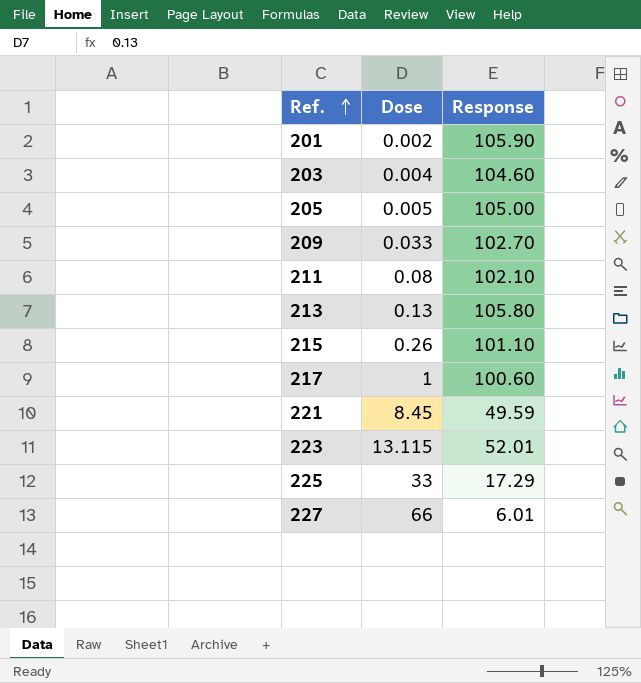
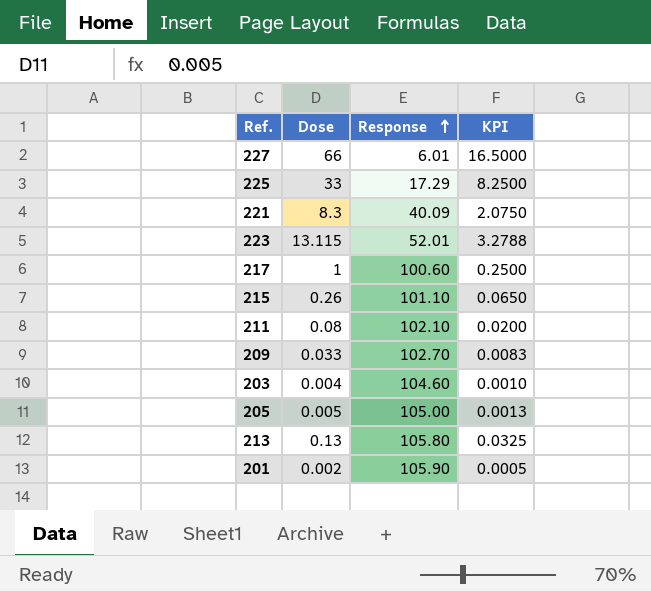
row order: Ref. ascending -> Response ascending
column KPI | formula: none -> [Dose] * 0.25
221 | Dose: 8.45 -> 8.3
221 | Response: 49.59 -> 40.09

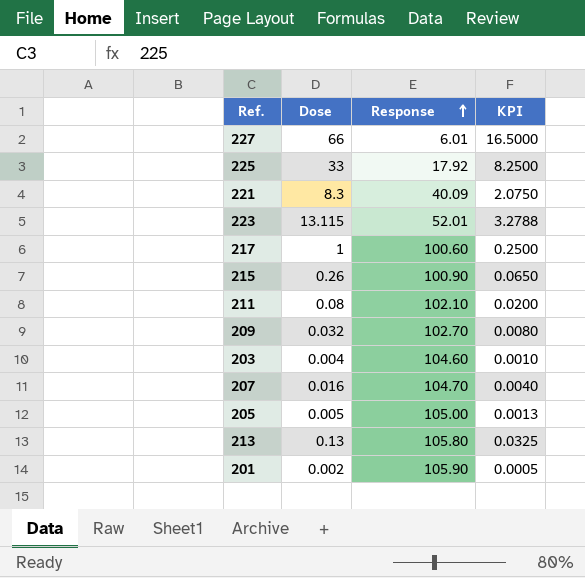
225 | Response: 17.29 -> 17.92
215 | Response: 101.10 -> 100.90
209 | Dose: 0.033 -> 0.032
209 | KPI: 0.0083 -> 0.0080
row 207: none -> 0.016 | 104.70 | 0.0040

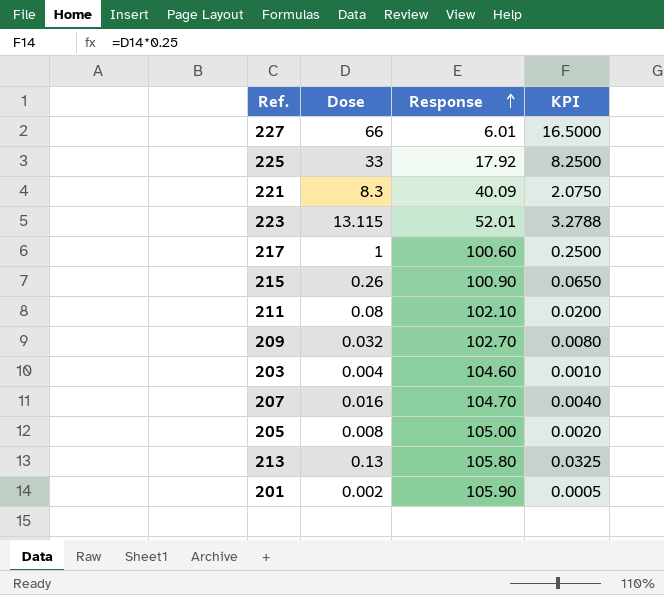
205 | Dose: 0.005 -> 0.008
205 | KPI: 0.0013 -> 0.0020

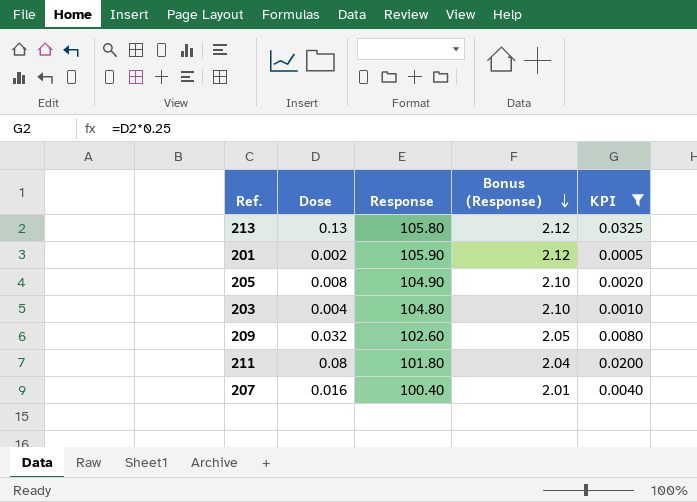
filter: none -> KPI <= 0.0325
row order: Response ascending -> Bonus (Response) descending
column Bonus (Response) | formula: none -> [Response] * 0.02
205 | Response: 105.00 -> 104.90
203 | Response: 104.60 -> 104.80
209 | Response: 102.70 -> 102.60
211 | Response: 102.10 -> 101.80
207 | Response: 104.70 -> 100.40

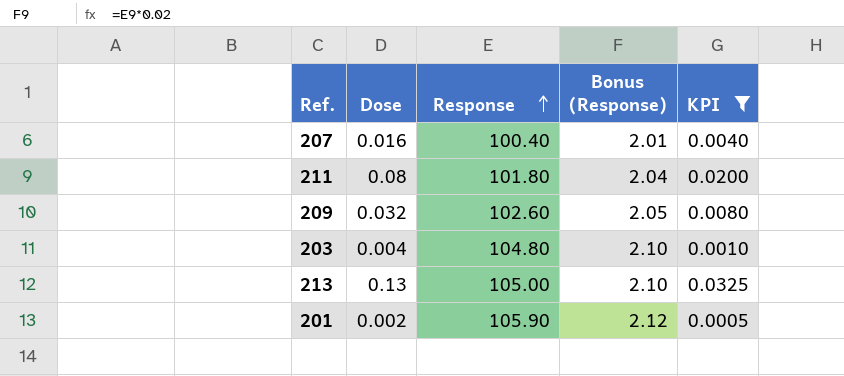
row order: Bonus (Response) descending -> Response ascending
row 205: 0.008 | 104.90 | 2.10 | 0.0020 -> none
213 | Response: 105.80 -> 105.00
213 | Bonus (Response): 2.12 -> 2.10

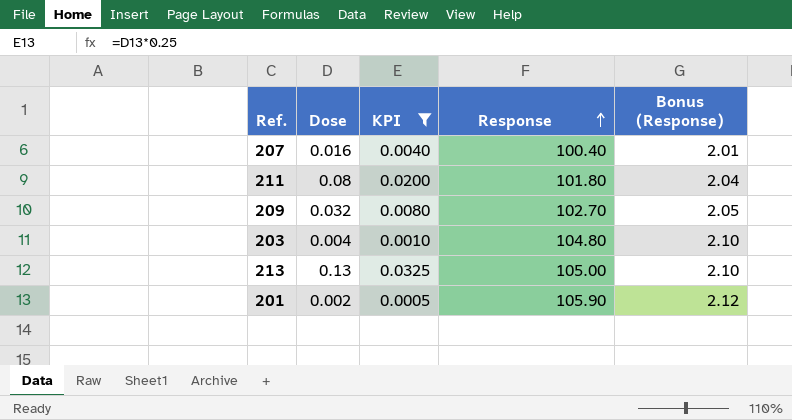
column KPI | position: 5 -> 3
209 | Response: 102.60 -> 102.70

